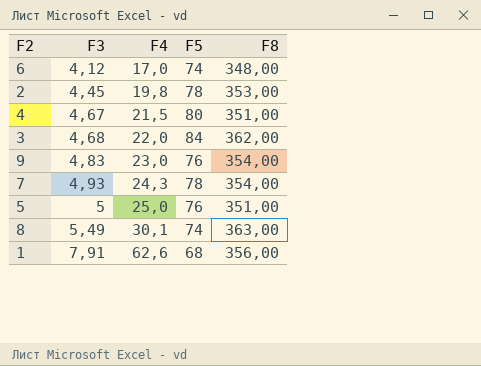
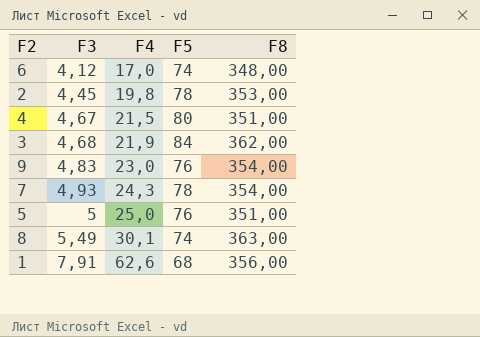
3 | F4: 22,0 -> 21,9

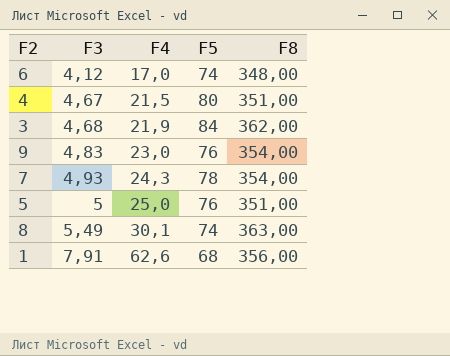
row 2: 4,45 | 19,8 | 78 | 353,00 -> none

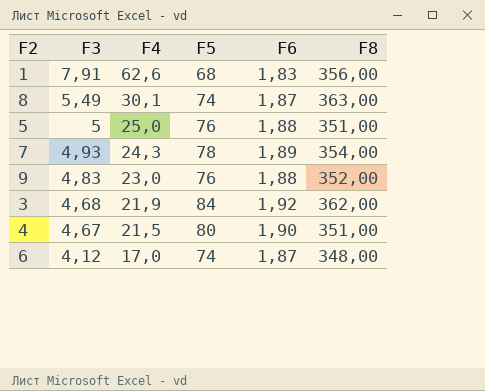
row order: F3 ascending -> F3 descending
column F6 | position: none -> 5
9 | F8: 354,00 -> 352,00

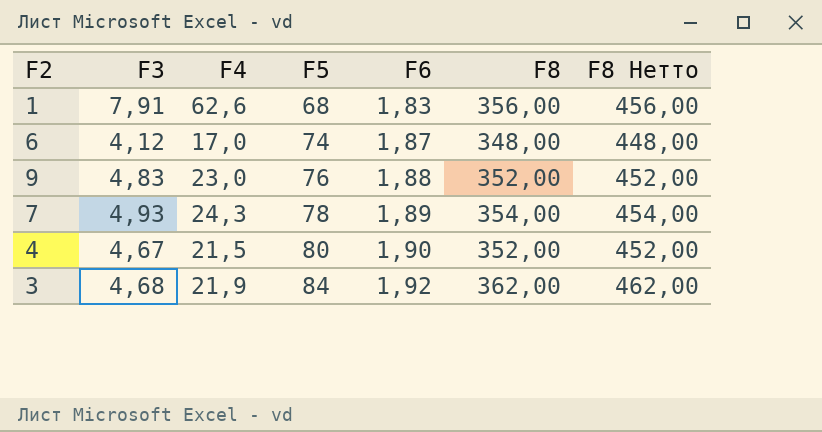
row order: F3 descending -> F5 ascending
column F8 Нетто | formula: none -> [F8] + 100
row 8: 5,49 | 30,1 | 74 | 1,87 | 363,00 -> none
row 5: 5 | 25,0 | 76 | 1,88 | 351,00 -> none
4 | F8: 351,00 -> 352,00

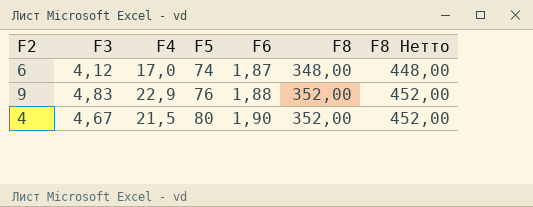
row 1: 7,91 | 62,6 | 68 | 1,83 | 356,00 | 456,00 -> none
row 7: 4,93 | 24,3 | 78 | 1,89 | 354,00 | 454,00 -> none
row 3: 4,68 | 21,9 | 84 | 1,92 | 362,00 | 462,00 -> none
9 | F4: 23,0 -> 22,9

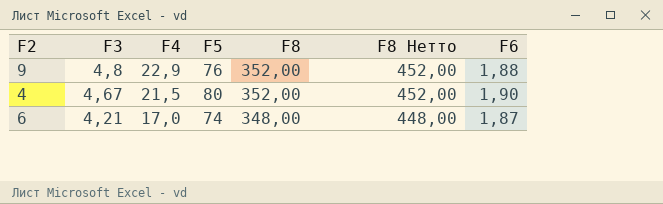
row order: F5 ascending -> F3 descending
column F6 | position: 5 -> 7
9 | F3: 4,83 -> 4,8
6 | F3: 4,12 -> 4,21

